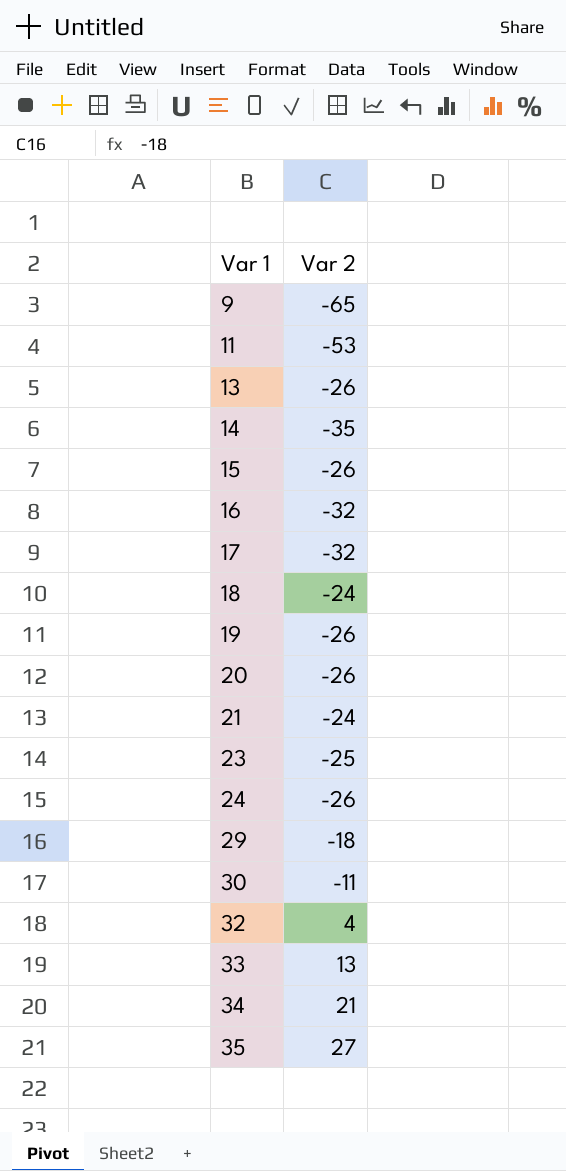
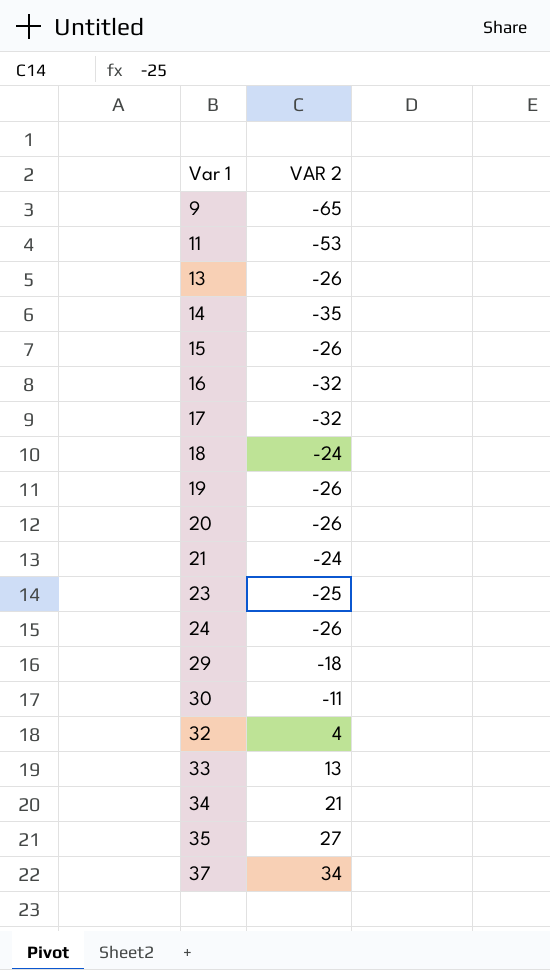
column name: Var 2 -> VAR 2
row 37: none -> 34

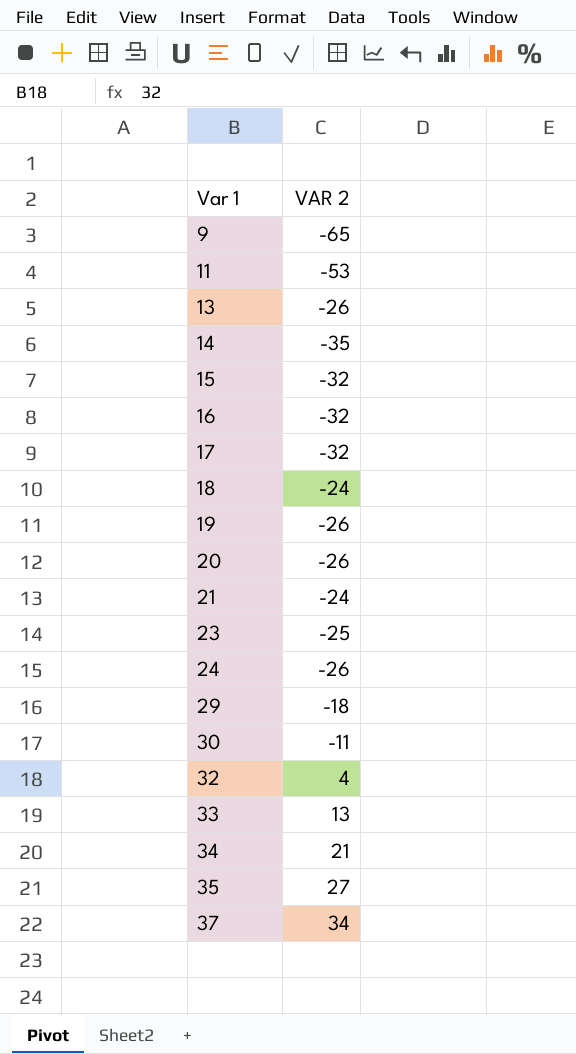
15 | VAR 2: -26 -> -32

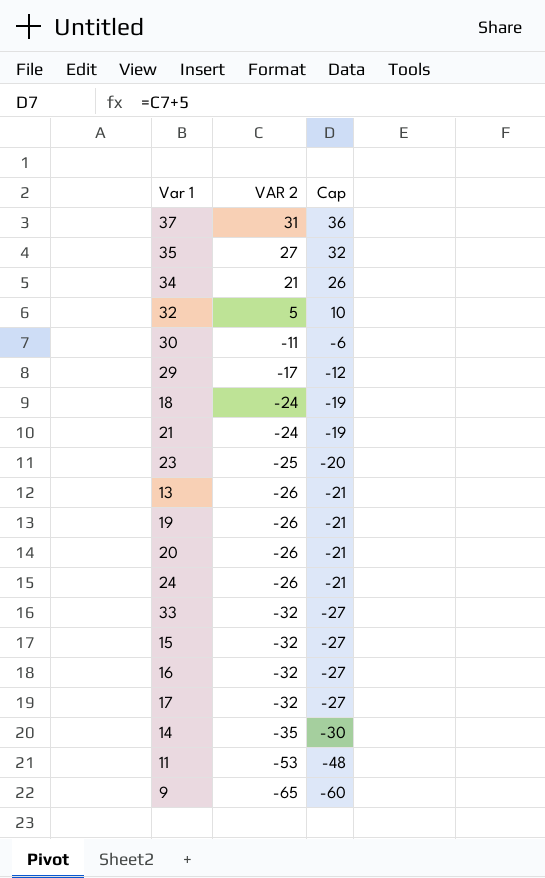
row order: Var 1 ascending -> VAR 2 descending
column Cap | formula: none -> [VAR 2] + 5
37 | VAR 2: 34 -> 31
32 | VAR 2: 4 -> 5
29 | VAR 2: -18 -> -17
33 | VAR 2: 13 -> -32

